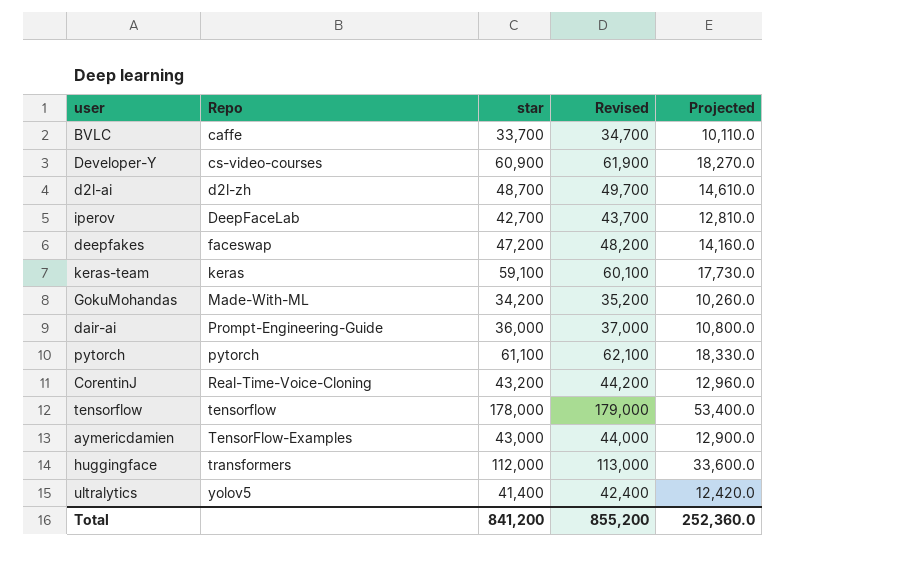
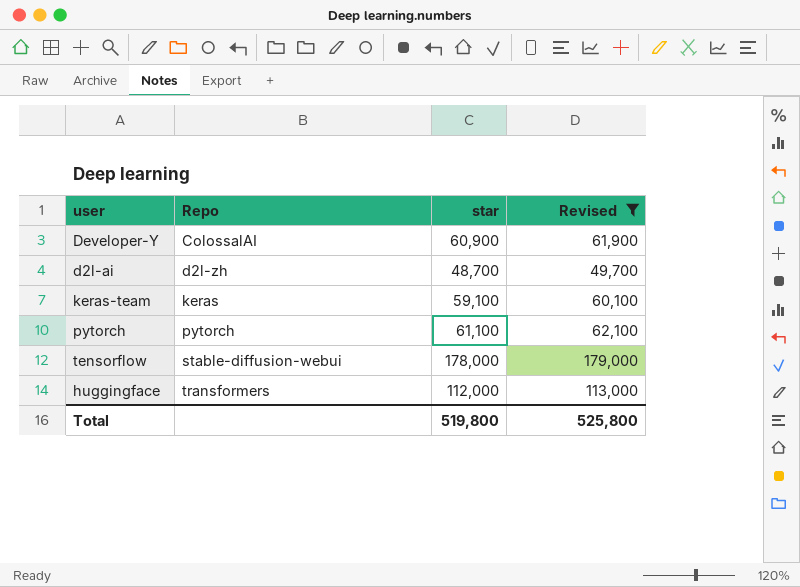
filter: none -> Revised >= 49,700
column Projected | formula: [star] * 0.3 -> none
Developer-Y | Repo: cs-video-courses -> ColossalAI
tensorflow | Repo: tensorflow -> stable-diffusion-webui
Total | star: 841,200 -> 519,800
Total | Revised: 855,200 -> 525,800

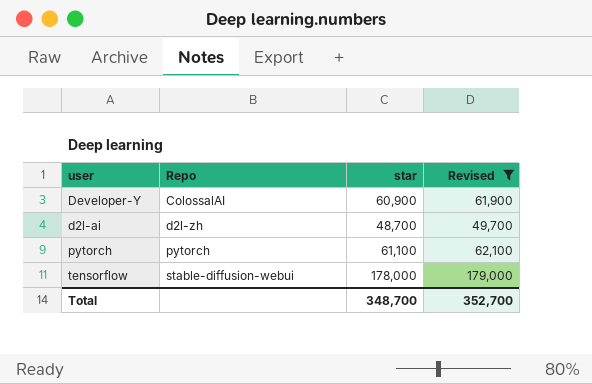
row keras-team: keras | 59,100 | 60,100 -> none
row huggingface: transformers | 112,000 | 113,000 -> none
Total | star: 519,800 -> 348,700
Total | Revised: 525,800 -> 352,700

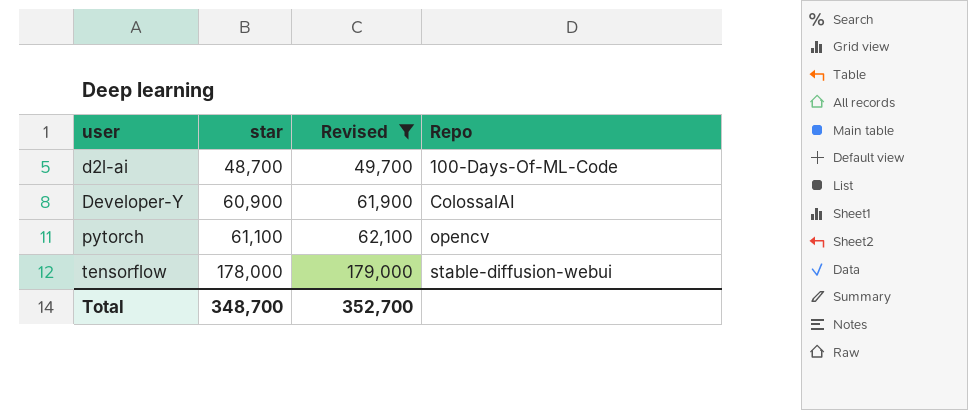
row order: Repo ascending -> user ascending
column Repo | position: 2 -> 4
d2l-ai | Repo: d2l-zh -> 100-Days-Of-ML-Code
pytorch | Repo: pytorch -> opencv

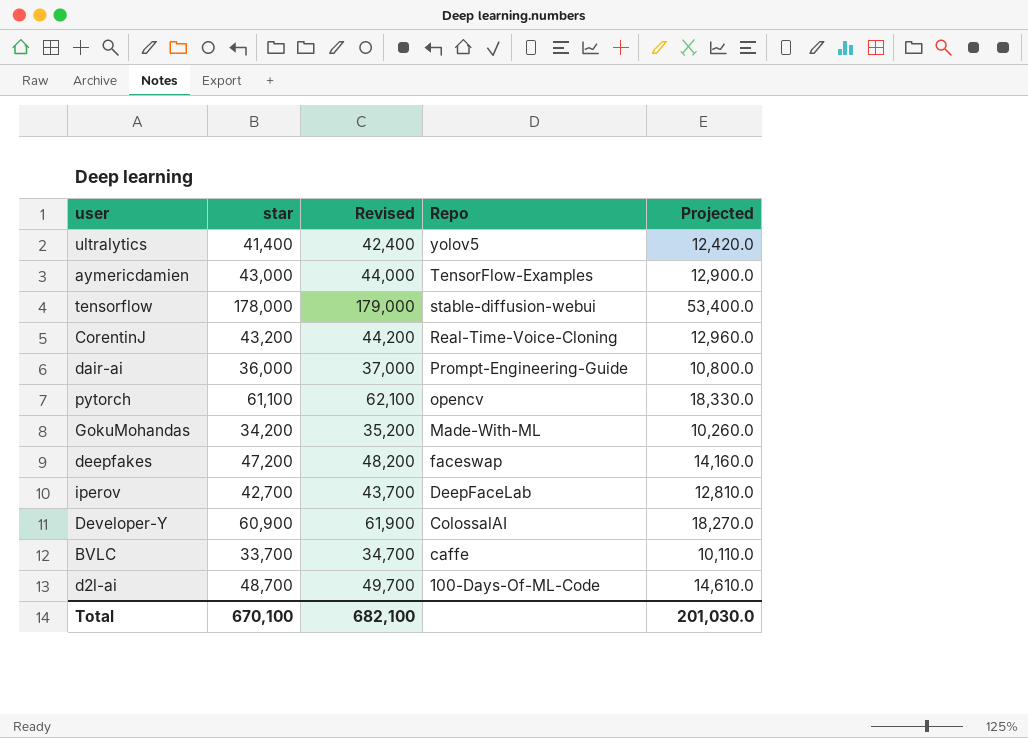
filter: Revised >= 49,700 -> none
row order: user ascending -> Repo descending
column Projected | formula: none -> [star] * 0.3
Total | star: 348,700 -> 670,100
Total | Revised: 352,700 -> 682,100

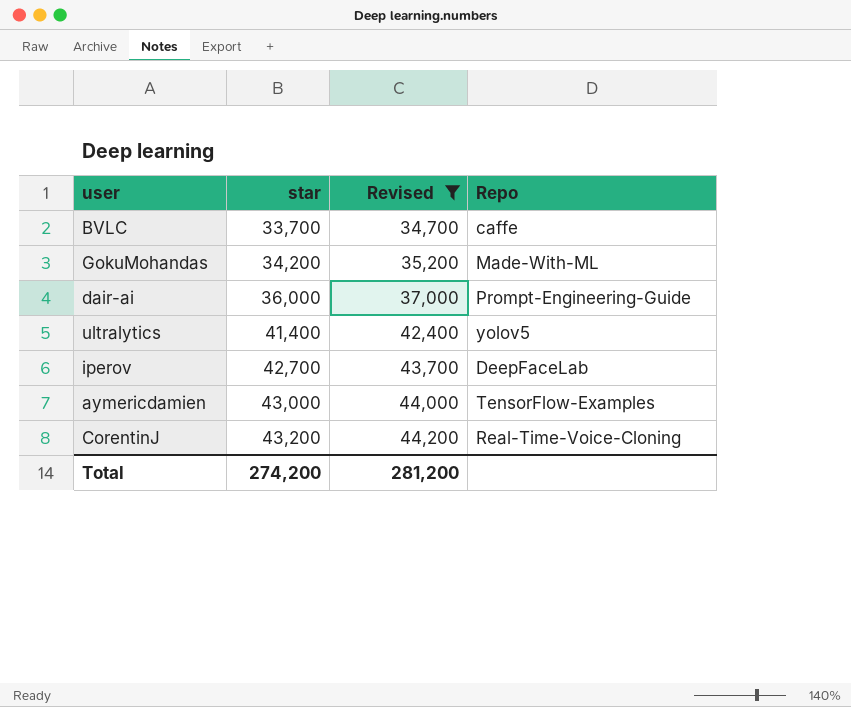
filter: none -> Revised <= 44,200
row order: Repo descending -> star ascending
column Projected | formula: [star] * 0.3 -> none
Total | star: 670,100 -> 274,200
Total | Revised: 682,100 -> 281,200

